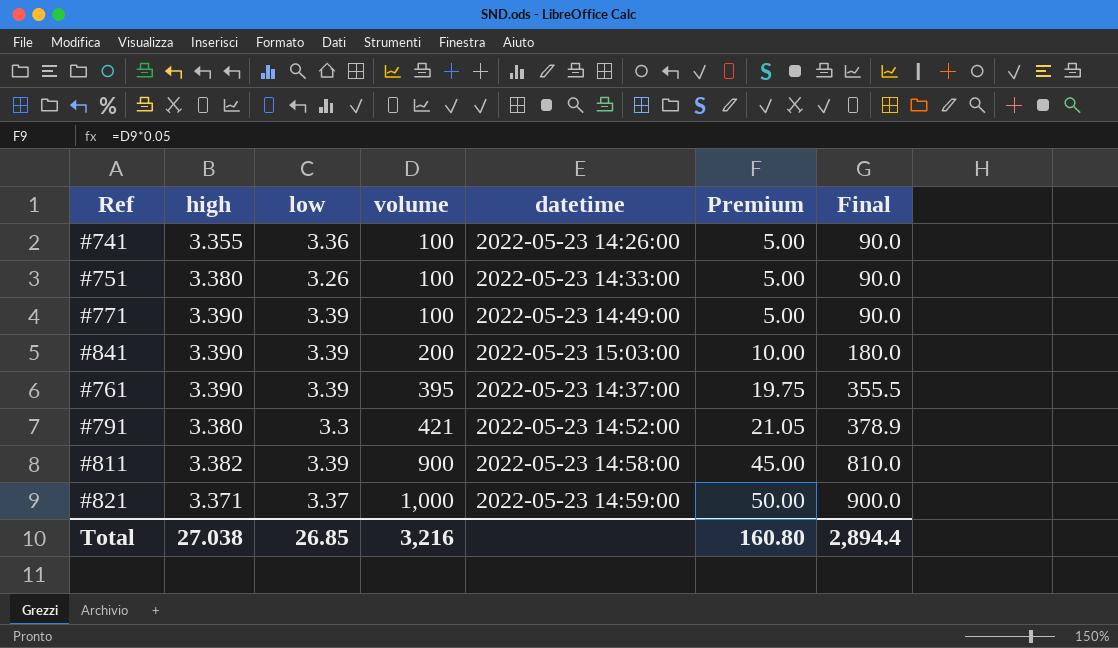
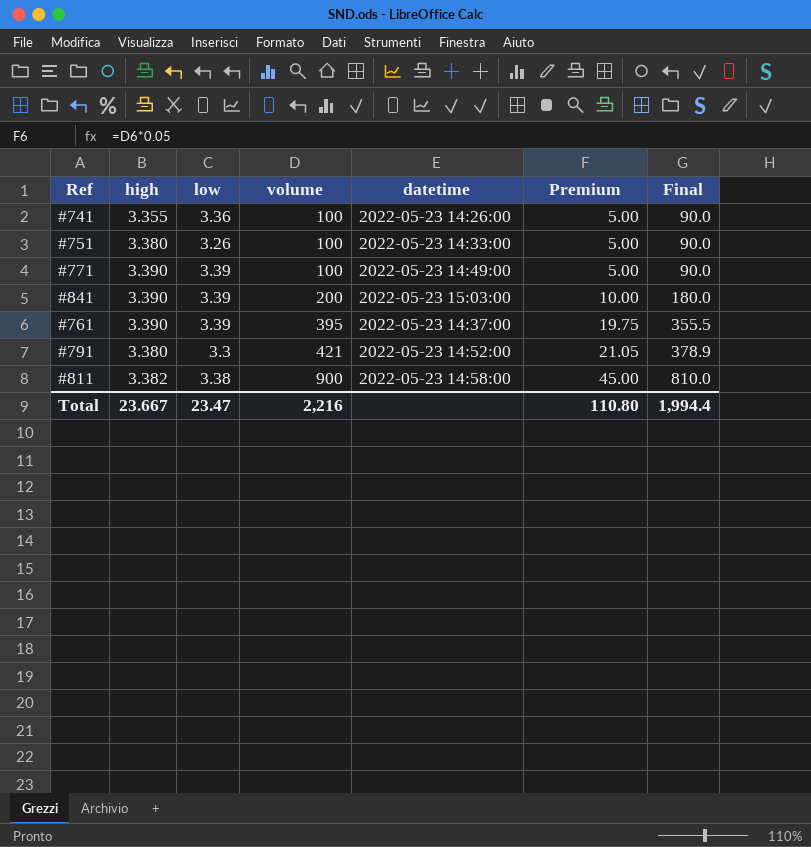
row #821: 3.371 | 3.37 | 1,000 | 2022-05-23 14:59:00 | 50.00 | 900.0 -> none
#811 | low: 3.39 -> 3.38
Total | high: 27.038 -> 23.667
Total | low: 26.85 -> 23.47
Total | volume: 3,216 -> 2,216
Total | Premium: 160.80 -> 110.80
Total | Final: 2,894.4 -> 1,994.4

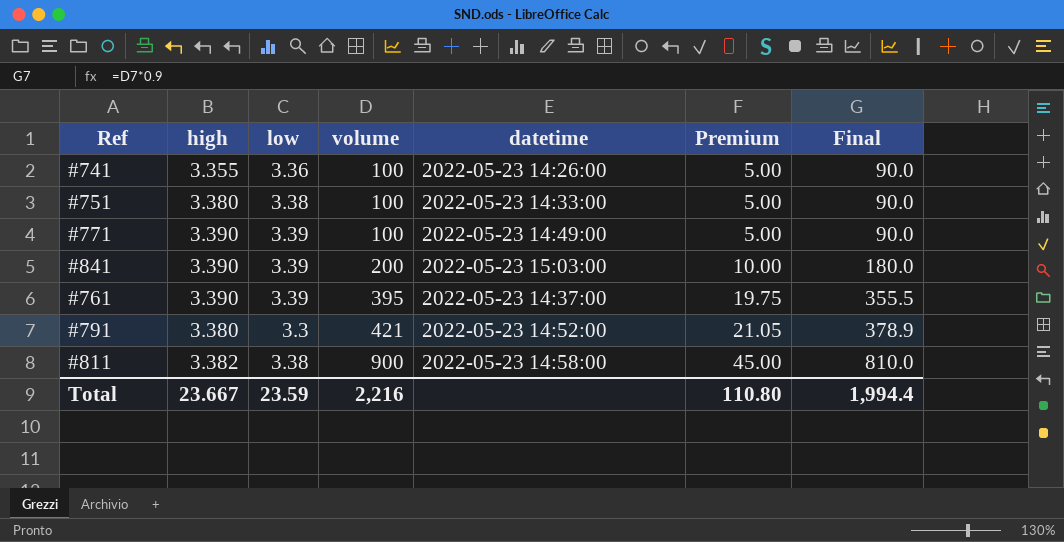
#751 | low: 3.26 -> 3.38
Total | low: 23.47 -> 23.59

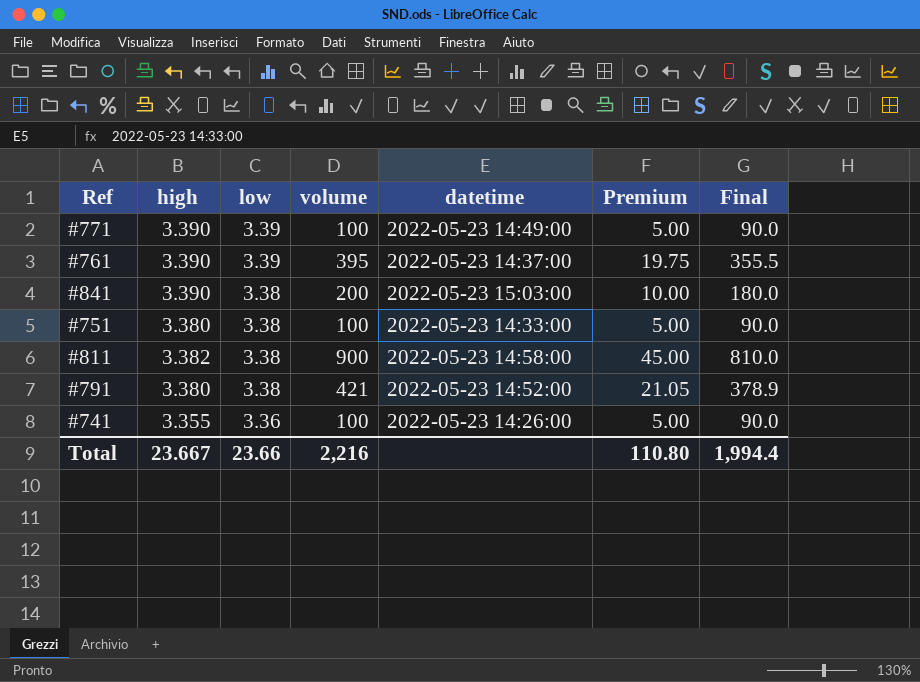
row order: volume ascending -> low descending
#841 | low: 3.39 -> 3.38
#791 | low: 3.3 -> 3.38
Total | low: 23.59 -> 23.66

